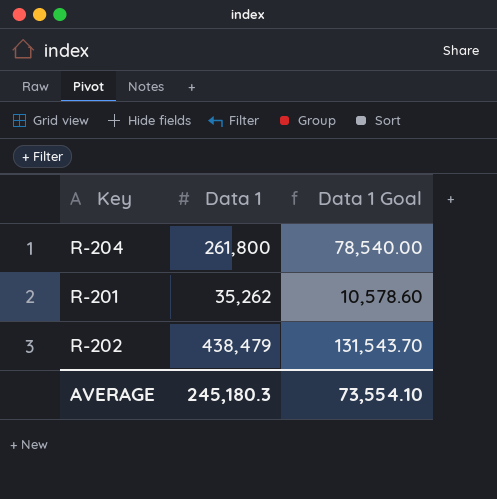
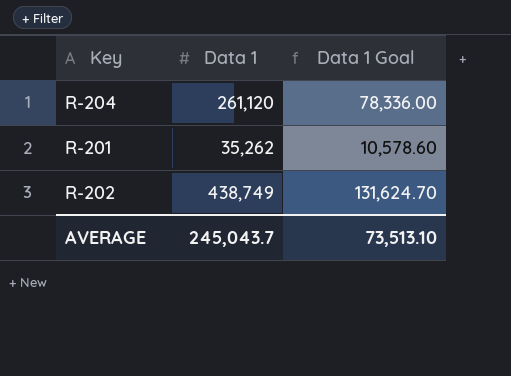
R-204 | Data 1: 261,800 -> 261,120
R-204 | Data 1 Goal: 78,540.00 -> 78,336.00
R-202 | Data 1: 438,479 -> 438,749
R-202 | Data 1 Goal: 131,543.70 -> 131,624.70
AVERAGE | Data 1: 245,180.3 -> 245,043.7
AVERAGE | Data 1 Goal: 73,554.10 -> 73,513.10

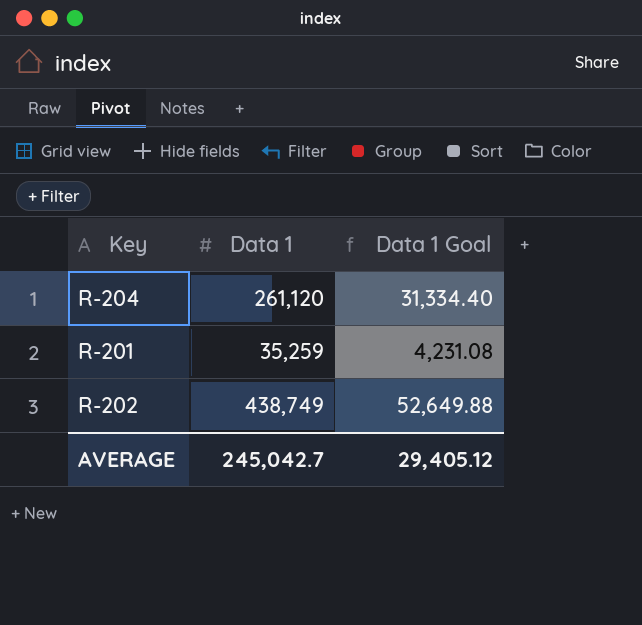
column Data 1 Goal | formula: [Data 1] * 0.3 -> [Data 1] * 0.12
R-201 | Data 1: 35,262 -> 35,259
AVERAGE | Data 1: 245,043.7 -> 245,042.7
AVERAGE | Data 1 Goal: 73,513.10 -> 29,405.12

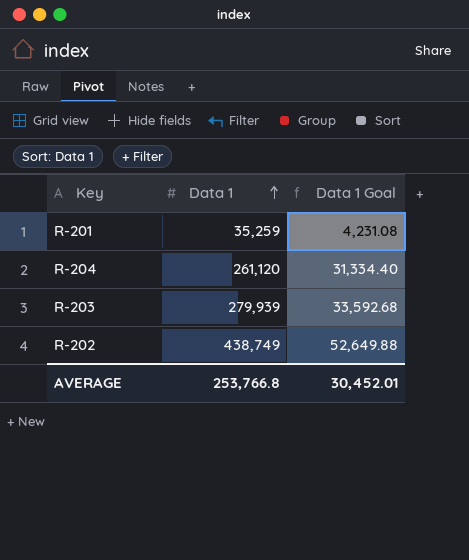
row order: none -> Data 1 ascending
row R-203: none -> 279,939 | 33,592.68
AVERAGE | Data 1: 245,042.7 -> 253,766.8
AVERAGE | Data 1 Goal: 29,405.12 -> 30,452.01

